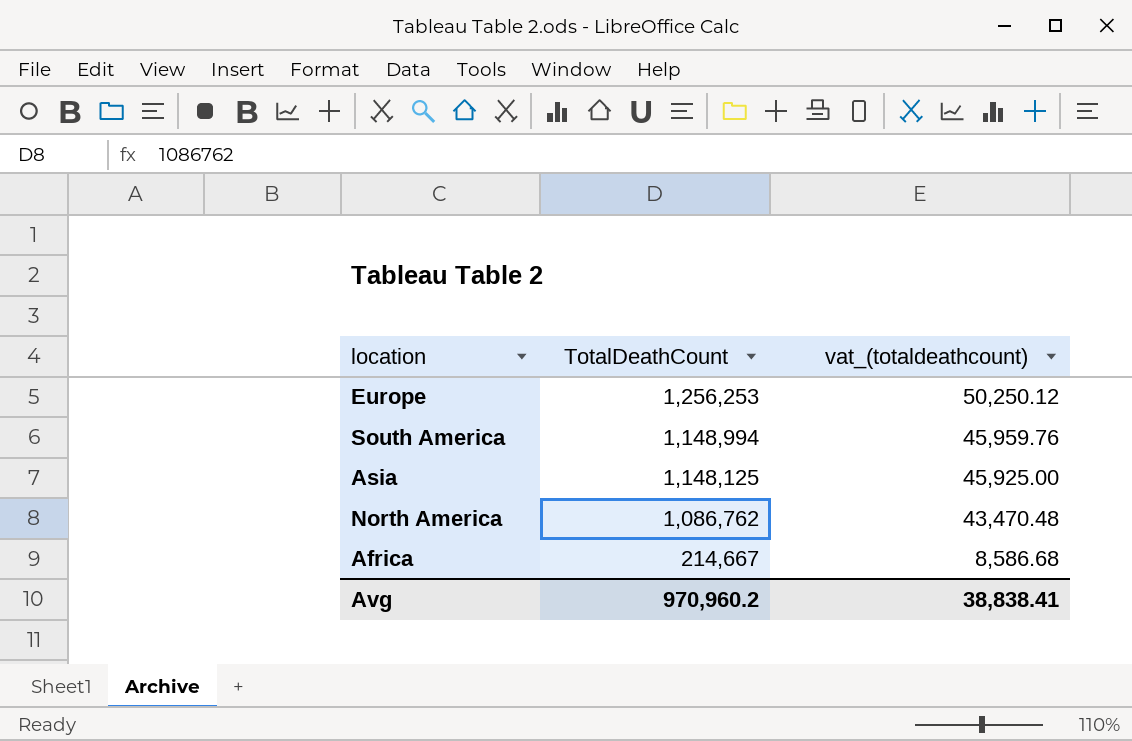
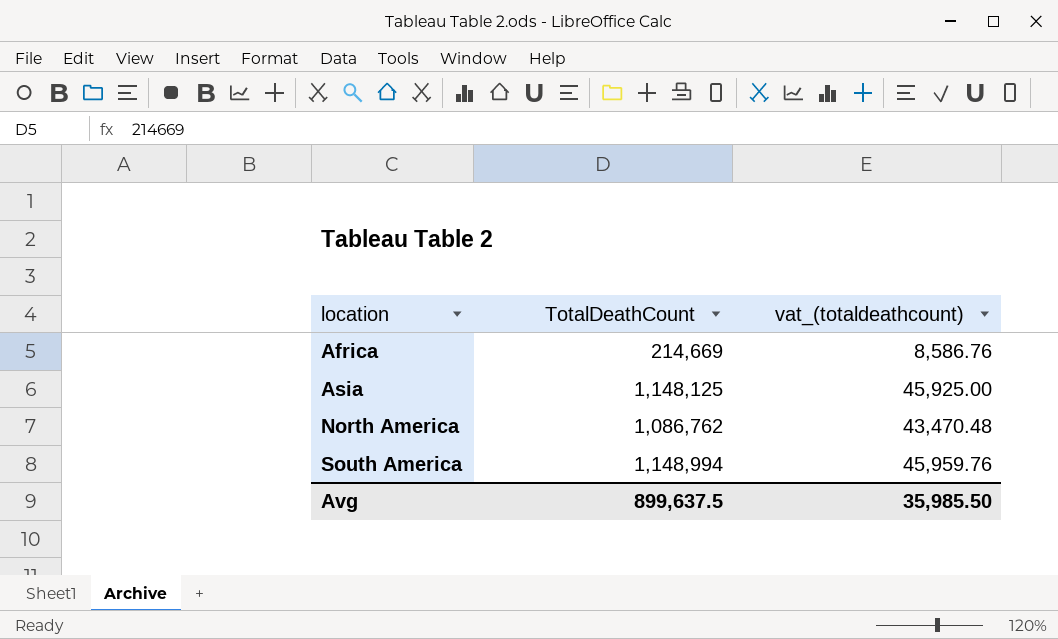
row order: TotalDeathCount descending -> location ascending
row Europe: 1,256,253 | 50,250.12 -> none
Africa | TotalDeathCount: 214,667 -> 214,669
Africa | vat_(totaldeathcount): 8,586.68 -> 8,586.76
Avg | TotalDeathCount: 970,960.2 -> 899,637.5
Avg | vat_(totaldeathcount): 38,838.41 -> 35,985.50

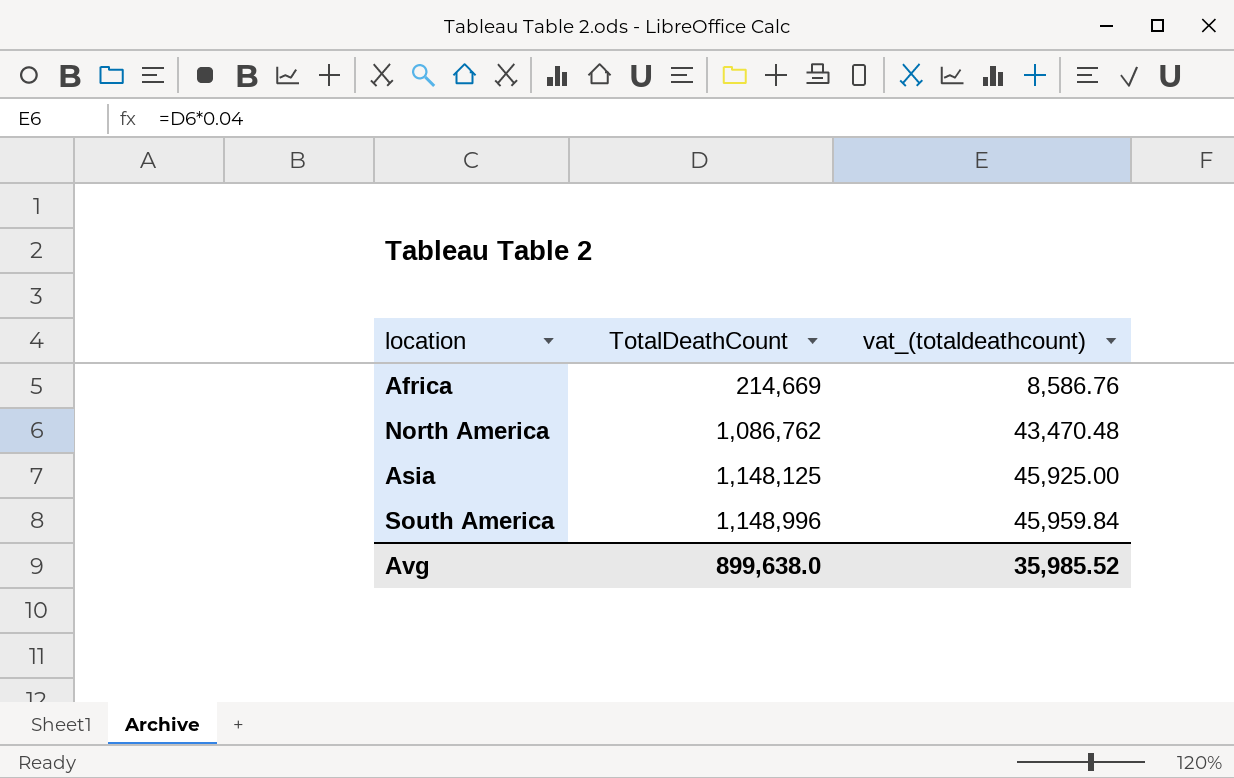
row order: location ascending -> TotalDeathCount ascending
South America | TotalDeathCount: 1,148,994 -> 1,148,996
South America | vat_(totaldeathcount): 45,959.76 -> 45,959.84
Avg | TotalDeathCount: 899,637.5 -> 899,638.0
Avg | vat_(totaldeathcount): 35,985.50 -> 35,985.52

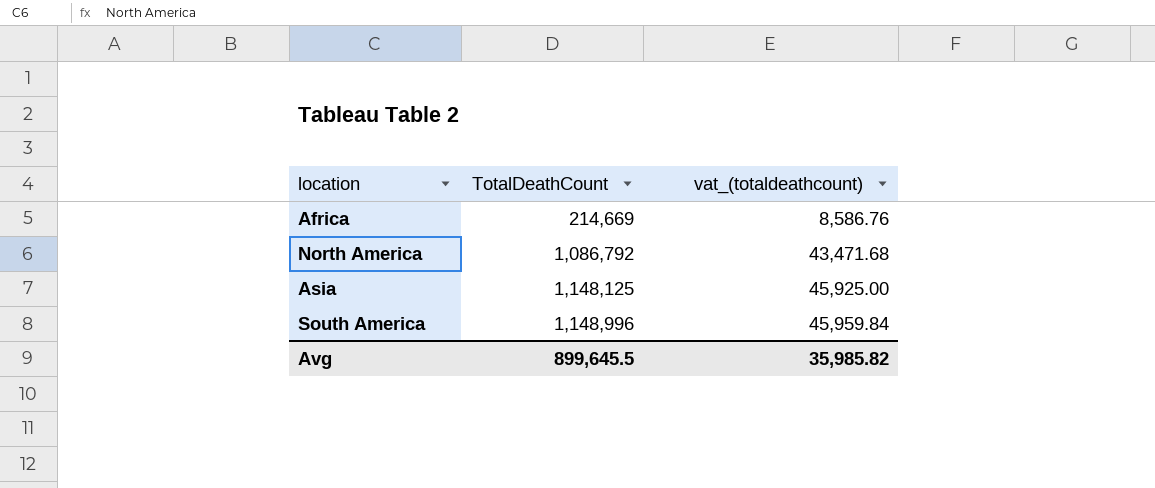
North America | TotalDeathCount: 1,086,762 -> 1,086,792
North America | vat_(totaldeathcount): 43,470.48 -> 43,471.68
Avg | TotalDeathCount: 899,638.0 -> 899,645.5
Avg | vat_(totaldeathcount): 35,985.52 -> 35,985.82

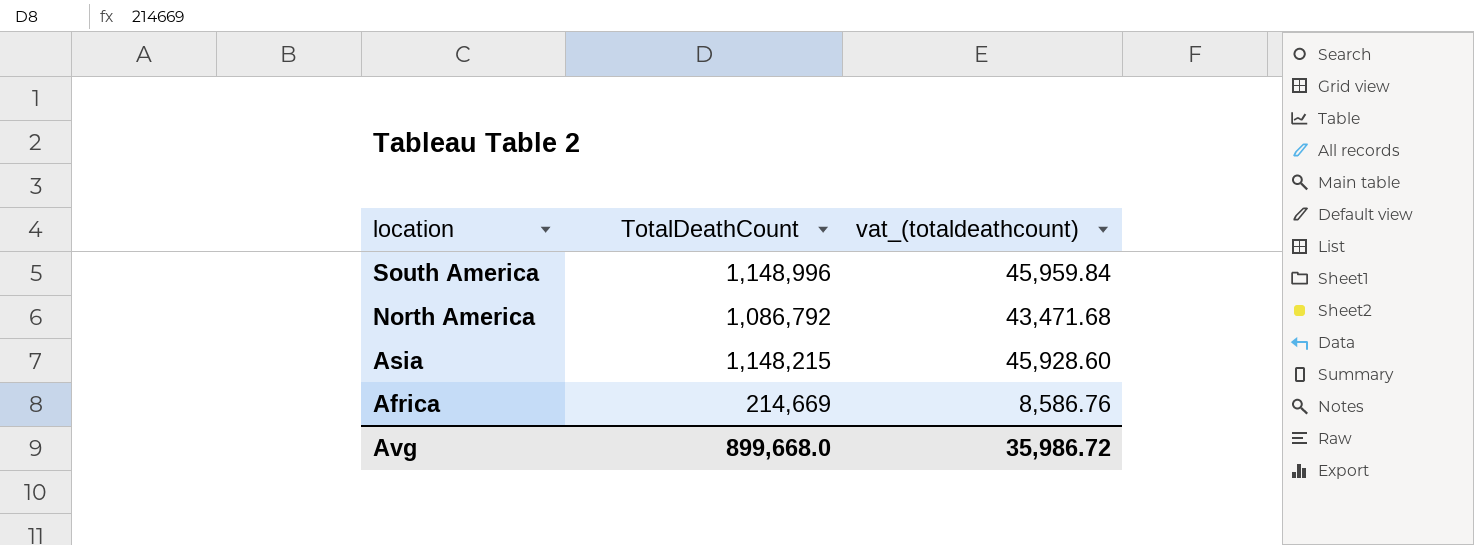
row order: TotalDeathCount ascending -> location descending
Asia | TotalDeathCount: 1,148,125 -> 1,148,215
Asia | vat_(totaldeathcount): 45,925.00 -> 45,928.60
Avg | TotalDeathCount: 899,645.5 -> 899,668.0
Avg | vat_(totaldeathcount): 35,985.82 -> 35,986.72

